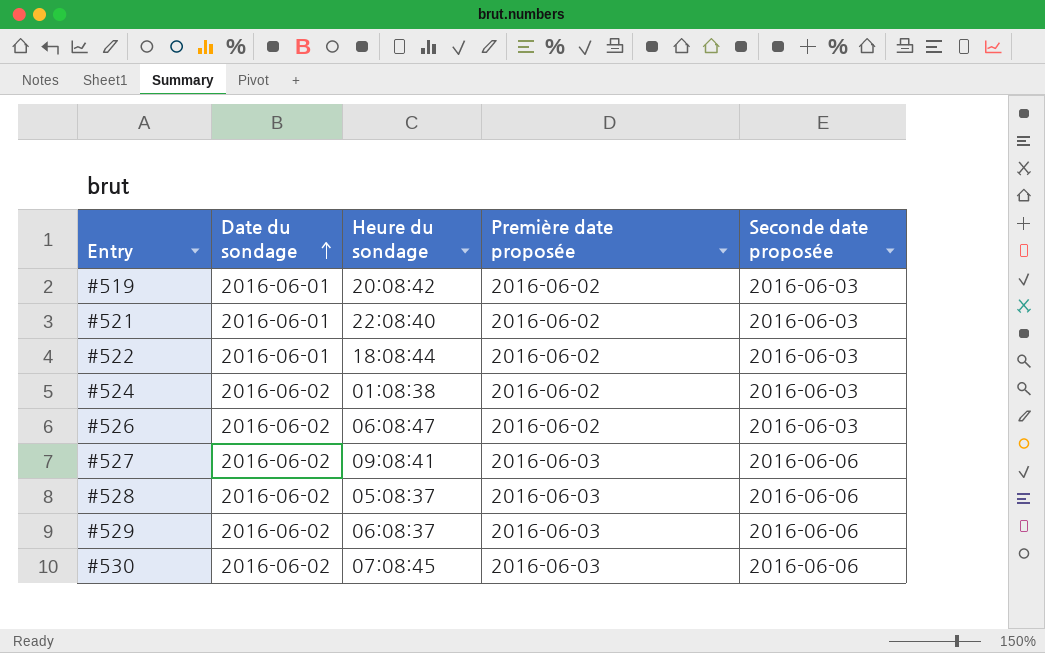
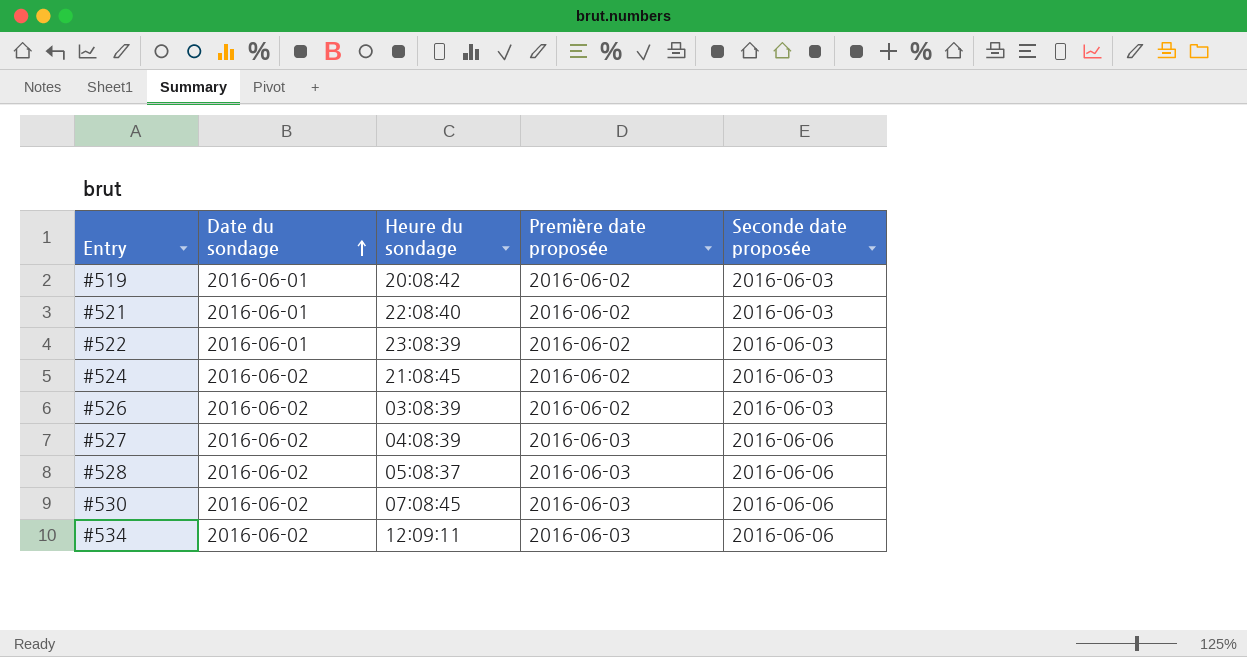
row #529: 2016-06-02 | 06:08:37 | 2016-06-03 | 2016-06-06 -> none
#522 | Heure du sondage: 18:08:44 -> 23:08:39
#524 | Heure du sondage: 01:08:38 -> 21:08:45
#526 | Heure du sondage: 06:08:47 -> 03:08:39
#527 | Heure du sondage: 09:08:41 -> 04:08:39
row #534: none -> 2016-06-02 | 12:09:11 | 2016-06-03 | 2016-06-06

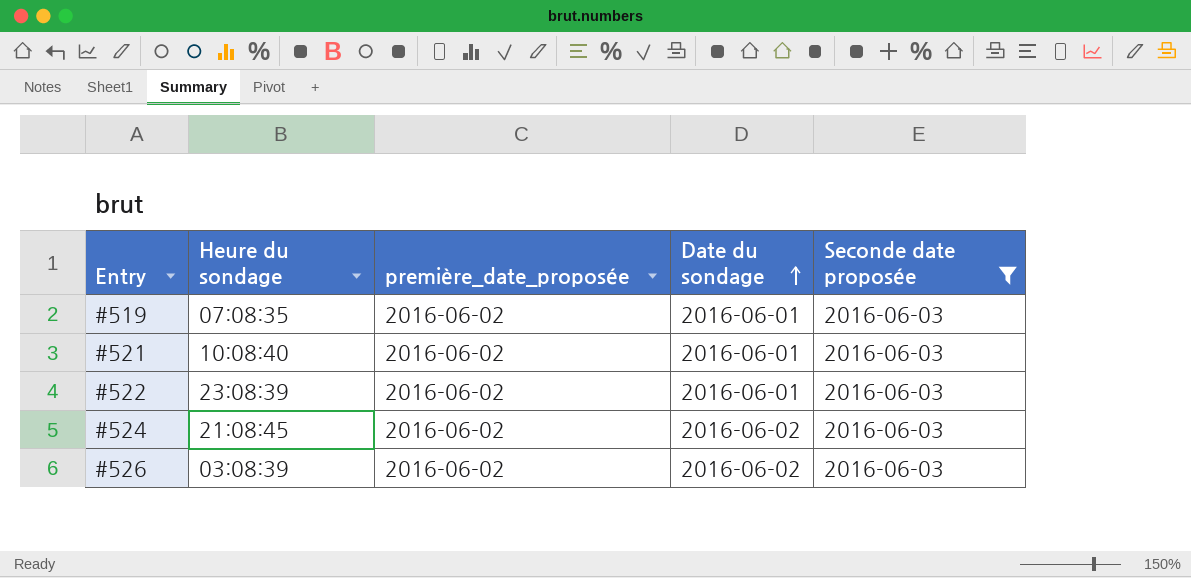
filter: none -> Seconde date proposée = 2016-06-03
column name: Première date proposée -> première_date_proposée
column Date du sondage | position: 2 -> 4
#519 | Heure du sondage: 20:08:42 -> 07:08:35
#521 | Heure du sondage: 22:08:40 -> 10:08:40

